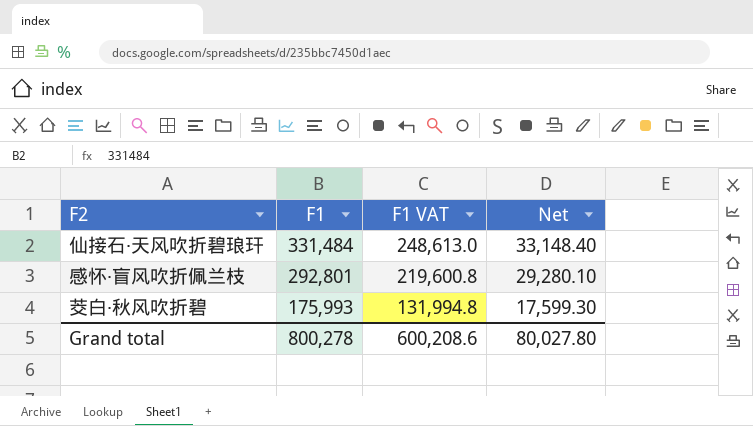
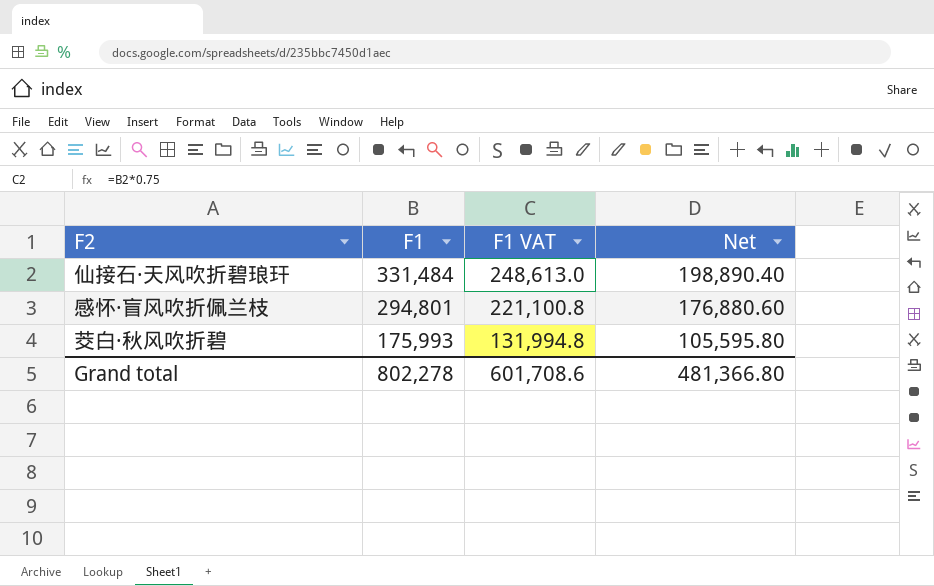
column Net | formula: [F1] * 0.1 -> [F1] * 0.6
感怀·盲风吹折佩兰枝 | F1: 292,801 -> 294,801
感怀·盲风吹折佩兰枝 | F1 VAT: 219,600.8 -> 221,100.8
Grand total | F1: 800,278 -> 802,278
Grand total | F1 VAT: 600,208.6 -> 601,708.6
Grand total | Net: 80,027.80 -> 481,366.80

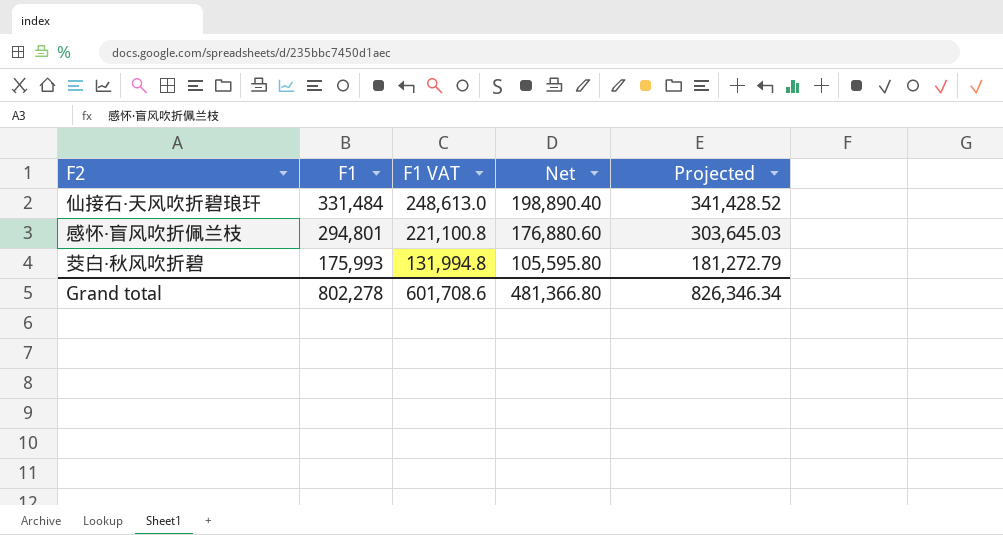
column Projected | formula: none -> [F1] * 1.03

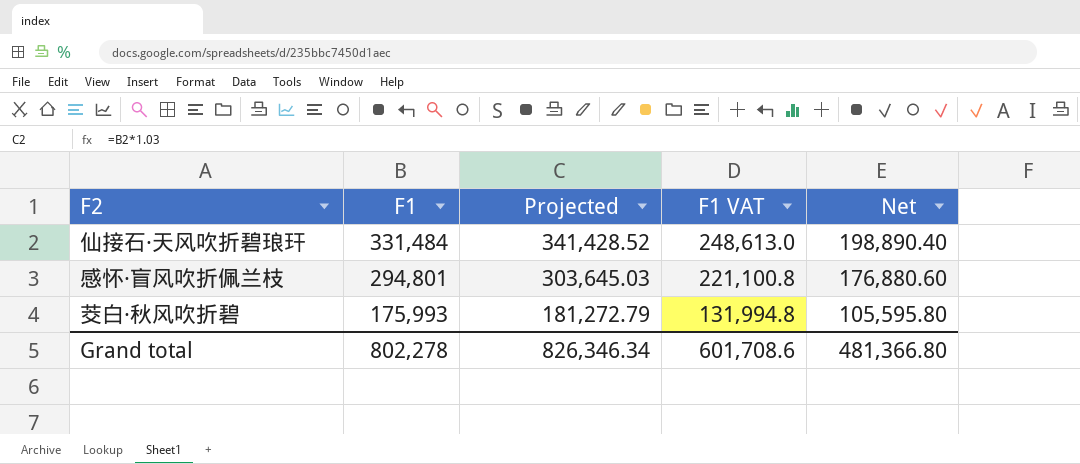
column Projected | position: 5 -> 3

